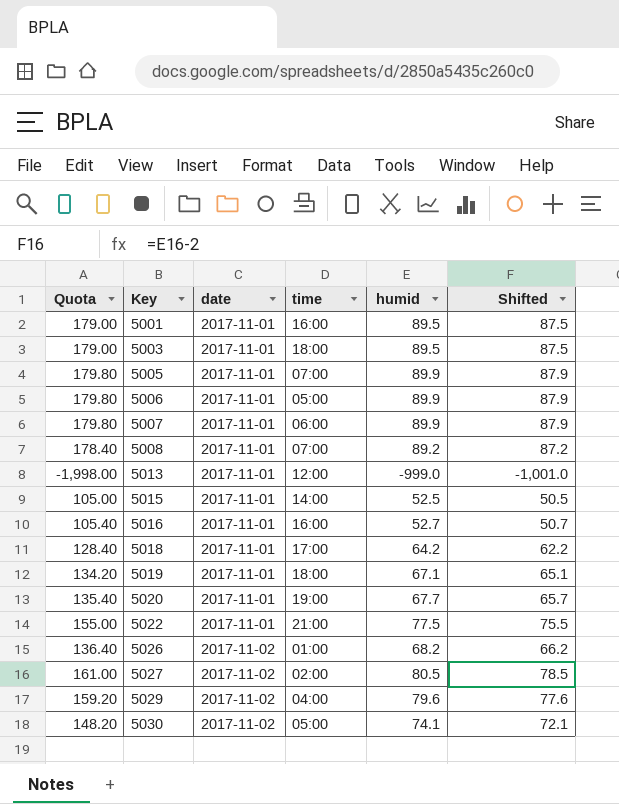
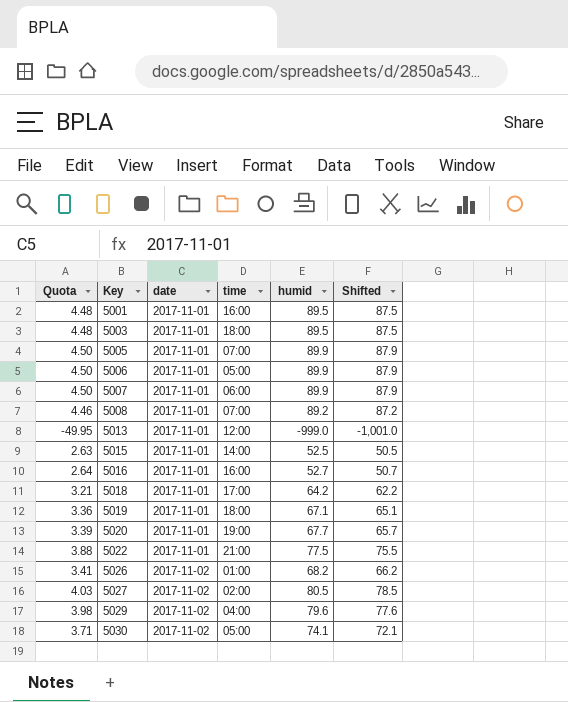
column Quota | formula: [humid] * 2 -> [humid] * 0.05

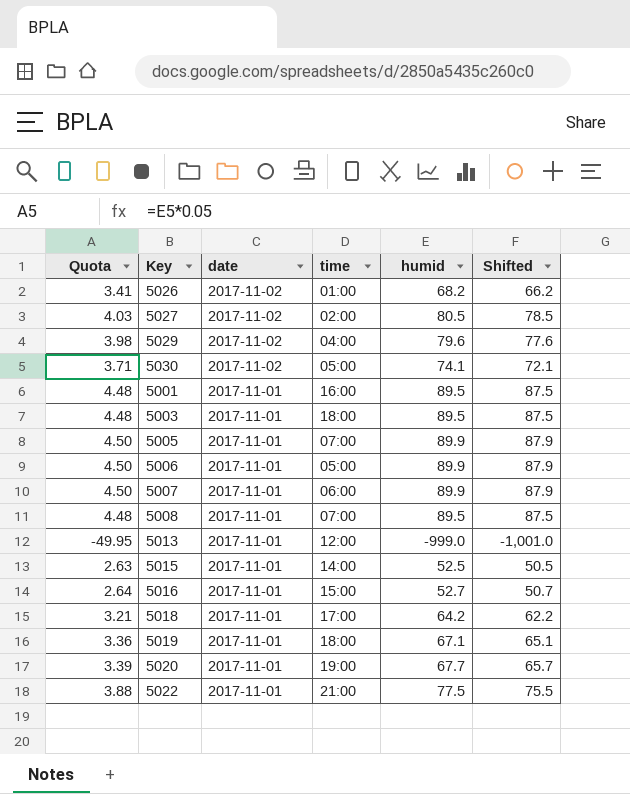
row order: Key ascending -> date descending
5008 | Quota: 4.46 -> 4.48
5008 | humid: 89.2 -> 89.5
5008 | Shifted: 87.2 -> 87.5
5016 | time: 16:00 -> 15:00

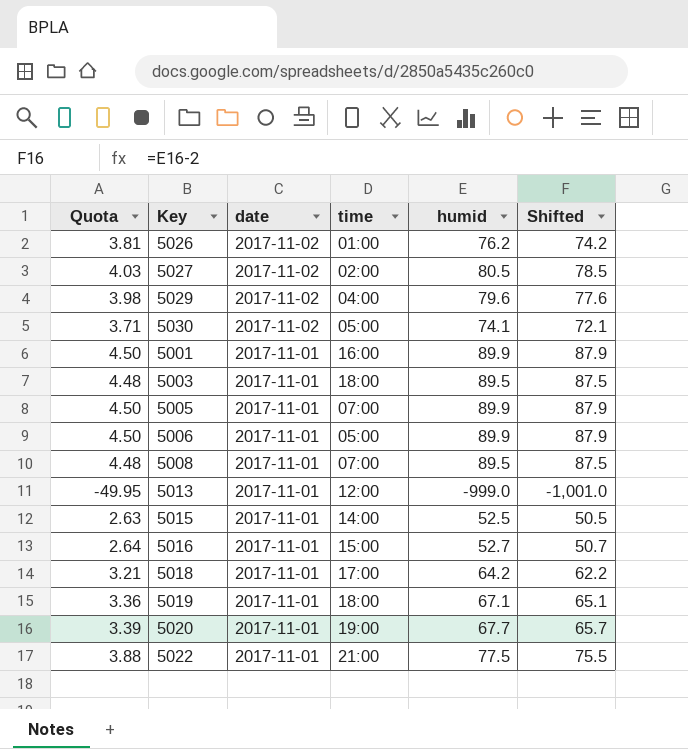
row 5007: 4.50 | 2017-11-01 | 06:00 | 89.9 | 87.9 -> none
5026 | Quota: 3.41 -> 3.81
5026 | humid: 68.2 -> 76.2
5026 | Shifted: 66.2 -> 74.2
5001 | Quota: 4.48 -> 4.50
5001 | humid: 89.5 -> 89.9
5001 | Shifted: 87.5 -> 87.9

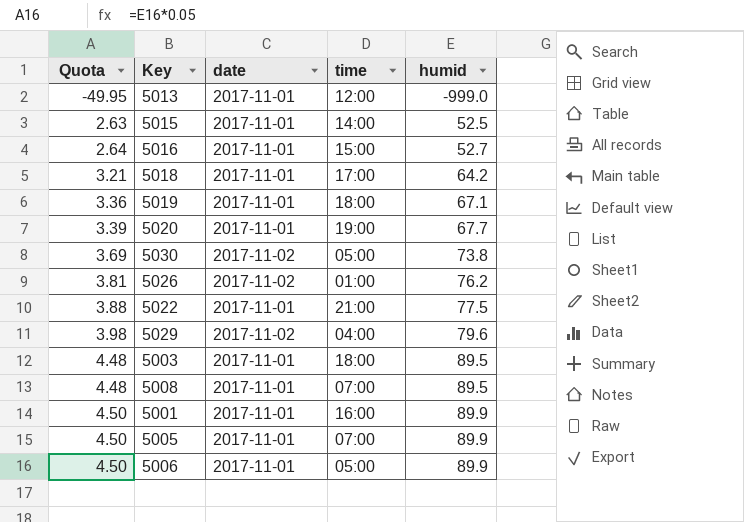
row order: date descending -> Quota ascending
column Shifted | formula: [humid] - 2 -> none
row 5027: 4.03 | 2017-11-02 | 02:00 | 80.5 | 78.5 -> none
5030 | Quota: 3.71 -> 3.69
5030 | humid: 74.1 -> 73.8

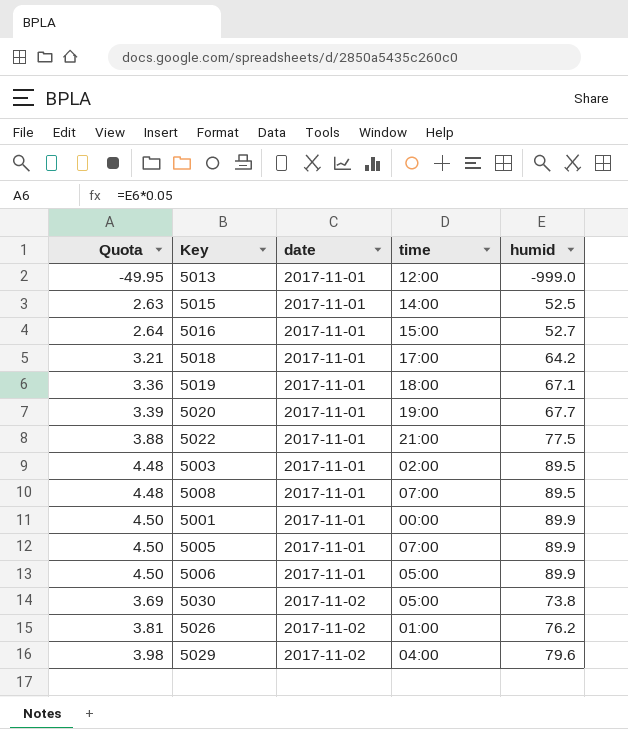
row order: Quota ascending -> date ascending
5003 | time: 18:00 -> 02:00
5001 | time: 16:00 -> 00:00

